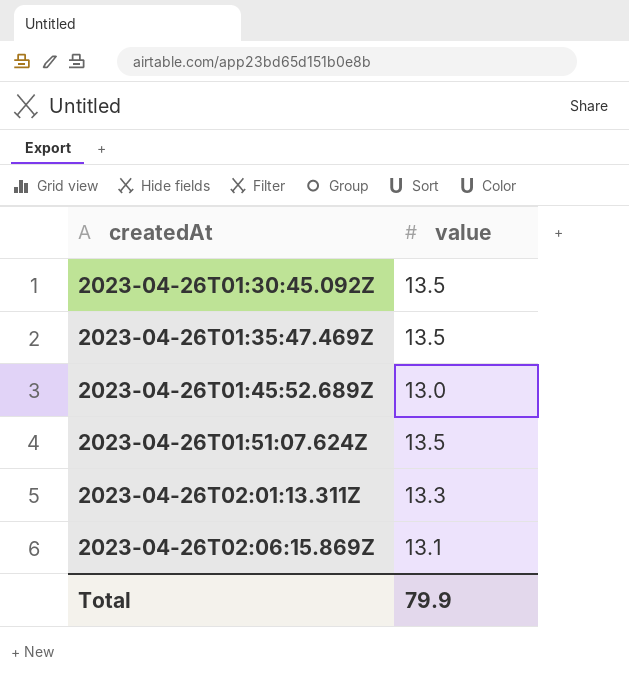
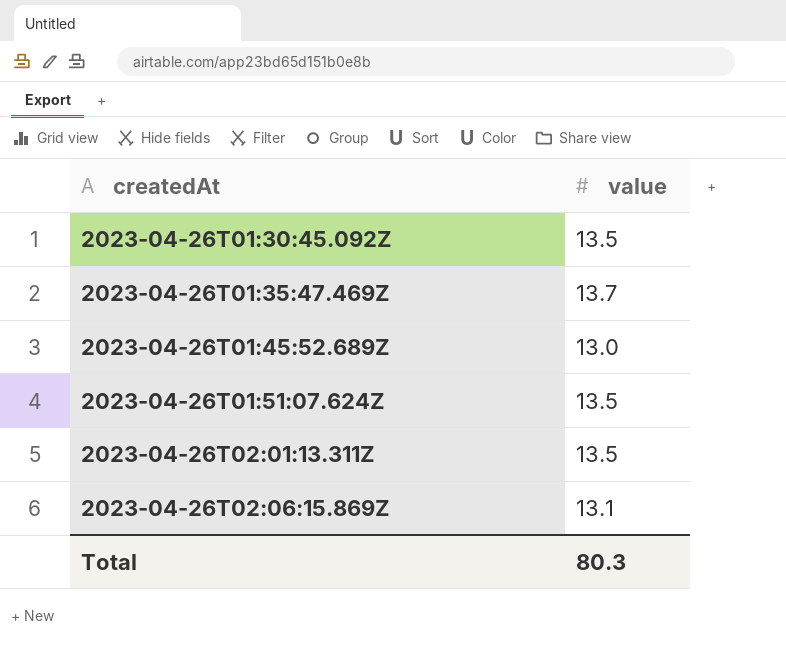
2023-04-26T01:35:47.469Z | value: 13.5 -> 13.7
2023-04-26T02:01:13.311Z | value: 13.3 -> 13.5
Total | value: 79.9 -> 80.3

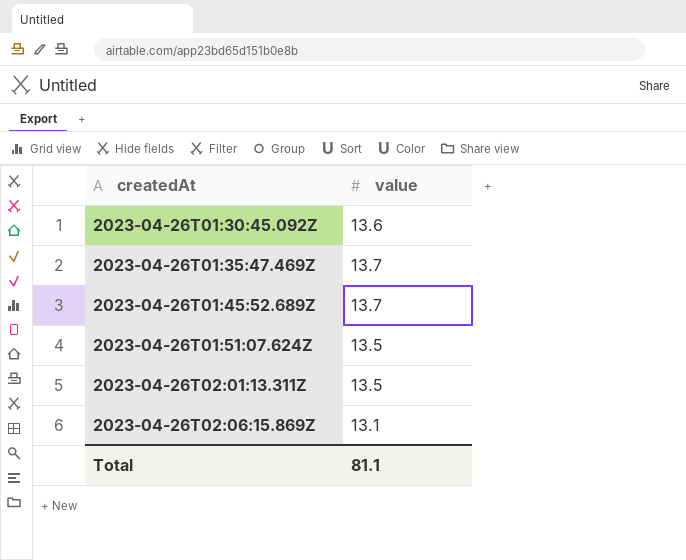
2023-04-26T01:30:45.092Z | value: 13.5 -> 13.6
2023-04-26T01:45:52.689Z | value: 13.0 -> 13.7
Total | value: 80.3 -> 81.1

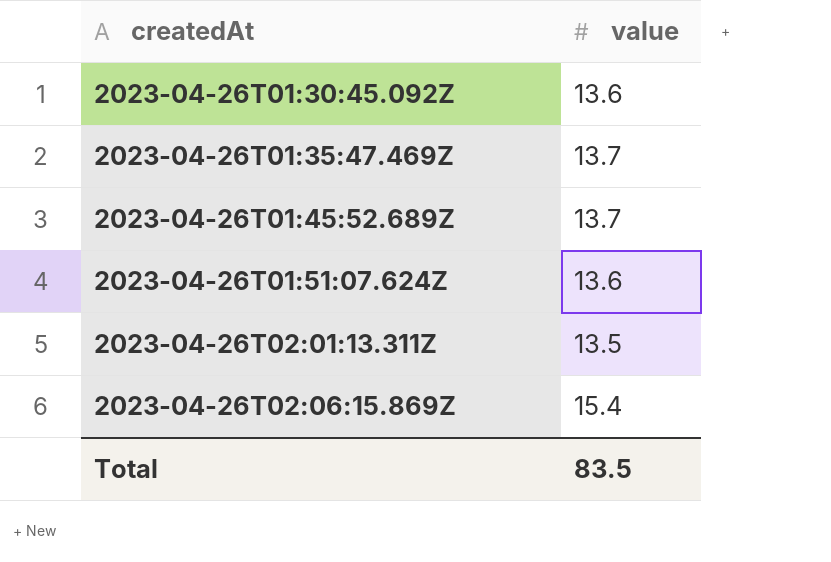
2023-04-26T01:51:07.624Z | value: 13.5 -> 13.6
2023-04-26T02:06:15.869Z | value: 13.1 -> 15.4
Total | value: 81.1 -> 83.5

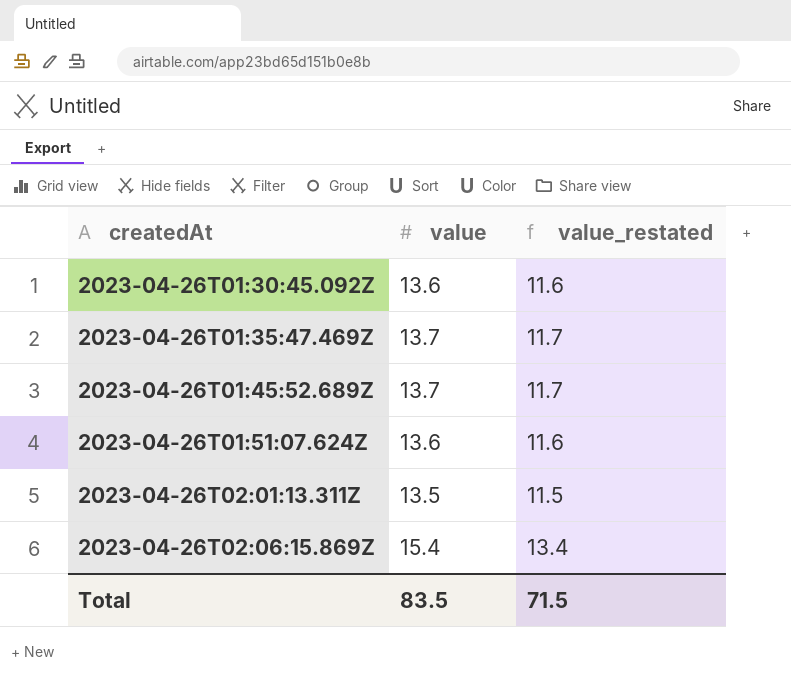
column value_restated | formula: none -> [value] - 2

